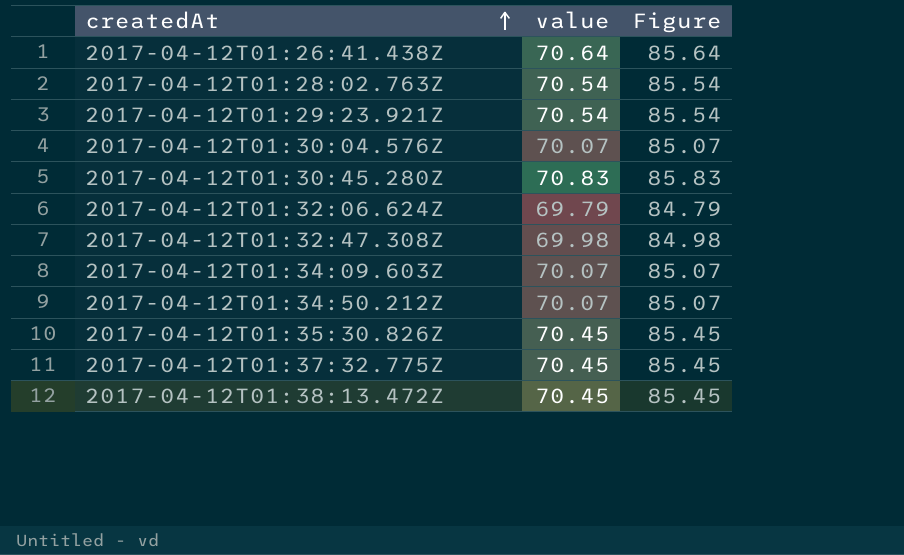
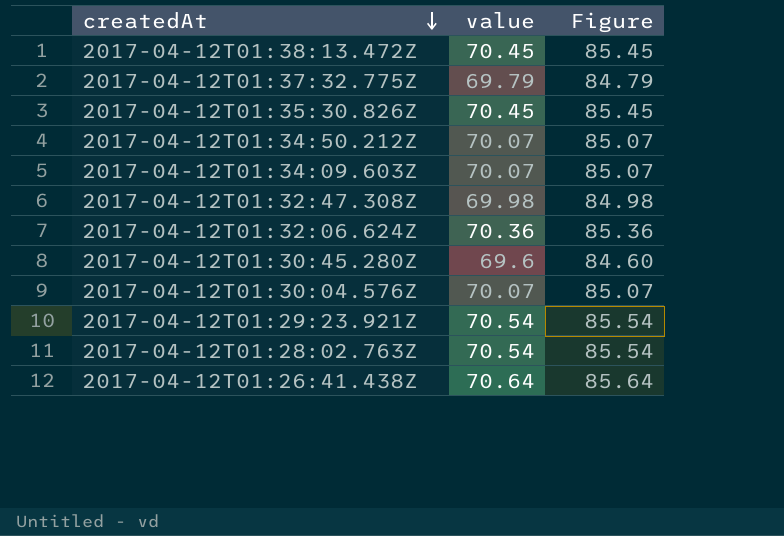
row order: createdAt ascending -> createdAt descending
2017-04-12T01:37:32.775Z | value: 70.45 -> 69.79
2017-04-12T01:37:32.775Z | Figure: 85.45 -> 84.79
2017-04-12T01:32:06.624Z | value: 69.79 -> 70.36
2017-04-12T01:32:06.624Z | Figure: 84.79 -> 85.36
2017-04-12T01:30:45.280Z | value: 70.83 -> 69.6
2017-04-12T01:30:45.280Z | Figure: 85.83 -> 84.60

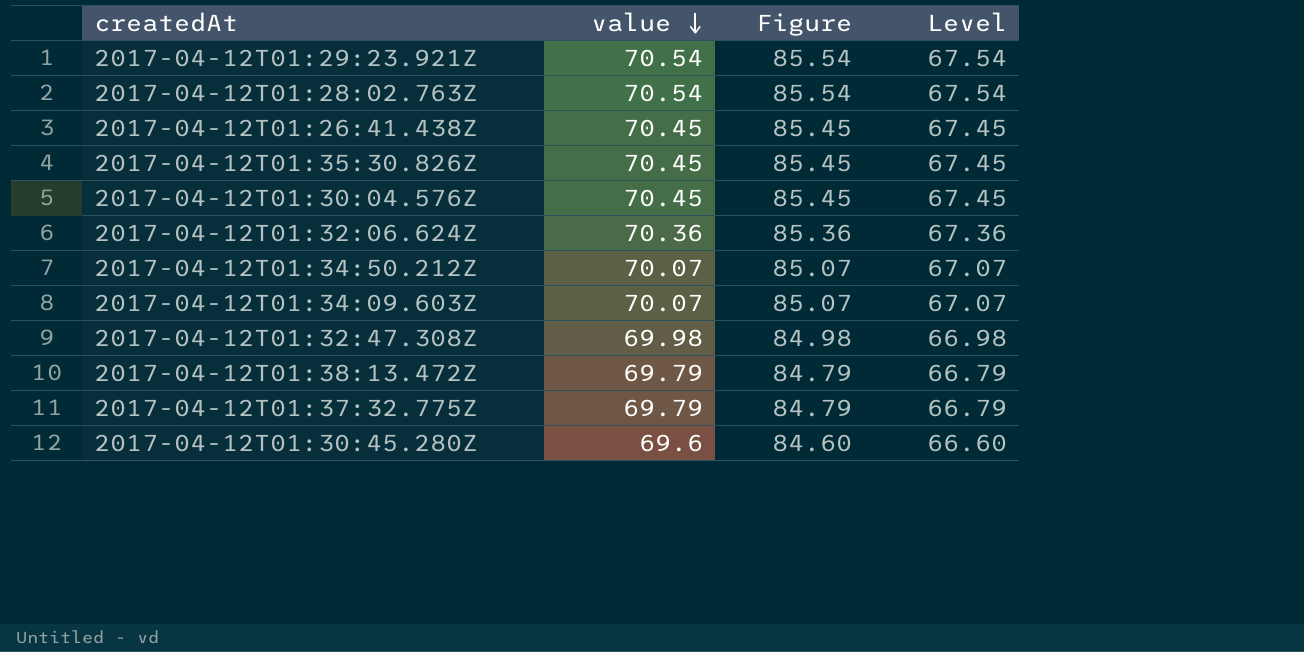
row order: createdAt descending -> value descending
column Level | formula: none -> [value] - 3
2017-04-12T01:26:41.438Z | value: 70.64 -> 70.45
2017-04-12T01:26:41.438Z | Figure: 85.64 -> 85.45
2017-04-12T01:30:04.576Z | value: 70.07 -> 70.45
2017-04-12T01:30:04.576Z | Figure: 85.07 -> 85.45
2017-04-12T01:38:13.472Z | value: 70.45 -> 69.79
2017-04-12T01:38:13.472Z | Figure: 85.45 -> 84.79

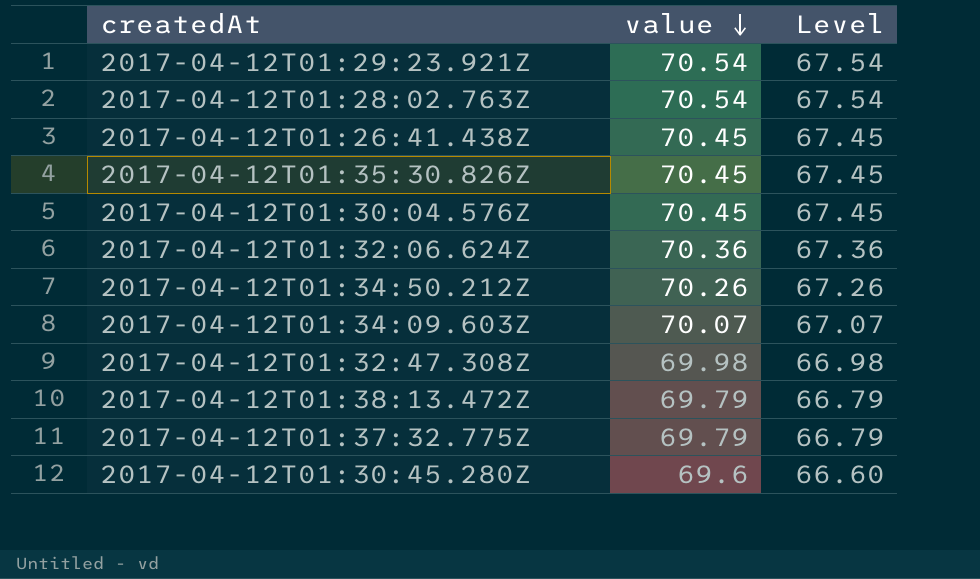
column Figure | formula: [value] + 15 -> none
2017-04-12T01:34:50.212Z | value: 70.07 -> 70.26
2017-04-12T01:34:50.212Z | Level: 67.07 -> 67.26

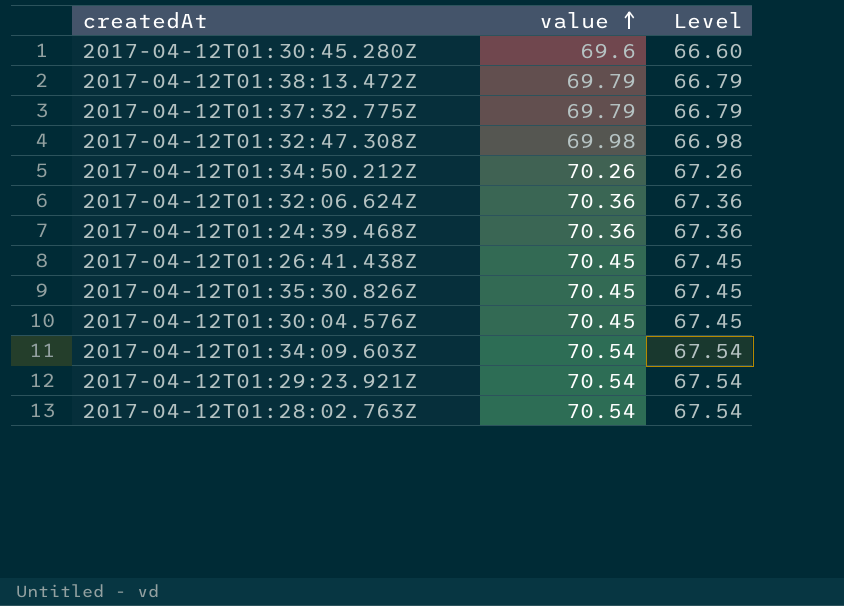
row order: value descending -> value ascending
row 2017-04-12T01:24:39.468Z: none -> 70.36 | 67.36
2017-04-12T01:34:09.603Z | value: 70.07 -> 70.54
2017-04-12T01:34:09.603Z | Level: 67.07 -> 67.54

